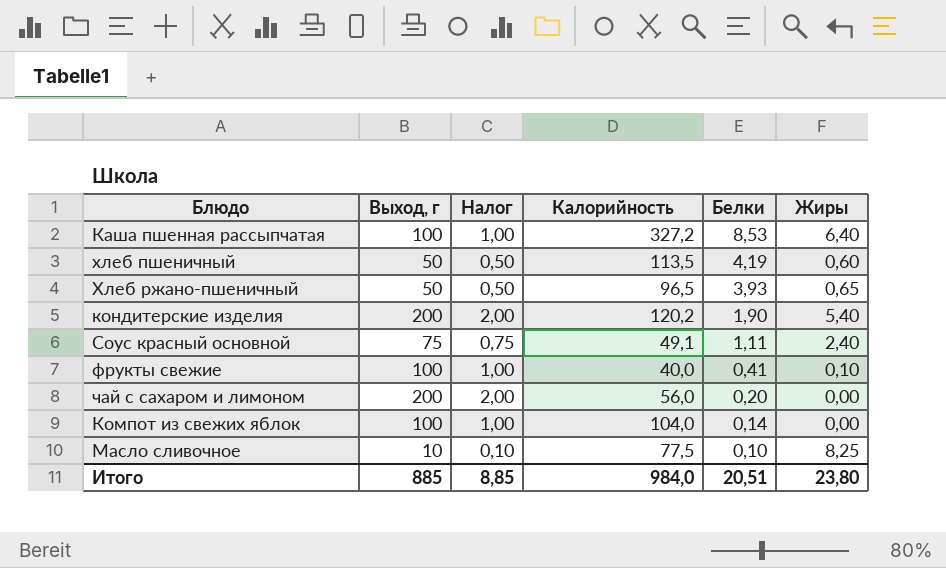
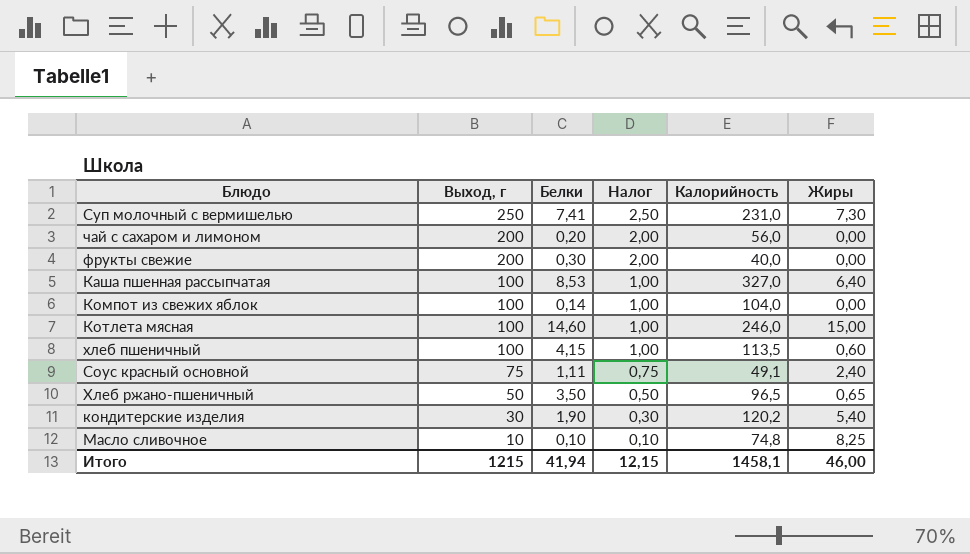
row order: Белки descending -> Выход, г descending
column Белки | position: 5 -> 3
row Суп молочный с вермишелью: none -> 250 | 7,41 | 2,50 | 231,0 | 7,30
фрукты свежие | Выход, г: 100 -> 200
фрукты свежие | Белки: 0,41 -> 0,30
фрукты свежие | Налог: 1,00 -> 2,00
фрукты свежие | Жиры: 0,10 -> 0,00
Каша пшенная рассыпчатая | Калорийность: 327,2 -> 327,0
row Котлета мясная: none -> 100 | 14,60 | 1,00 | 246,0 | 15,00
хлеб пшеничный | Выход, г: 50 -> 100
хлеб пшеничный | Белки: 4,19 -> 4,15
хлеб пшеничный | Налог: 0,50 -> 1,00
Хлеб ржано-пшеничный | Белки: 3,93 -> 3,50
кондитерские изделия | Выход, г: 200 -> 30
кондитерские изделия | Налог: 2,00 -> 0,30
Масло сливочное | Калорийность: 77,5 -> 74,8
Итого | Выход, г: 885 -> 1215
Итого | Белки: 20,51 -> 41,94
Итого | Налог: 8,85 -> 12,15
Итого | Калорийность: 984,0 -> 1458,1
Итого | Жиры: 23,80 -> 46,00

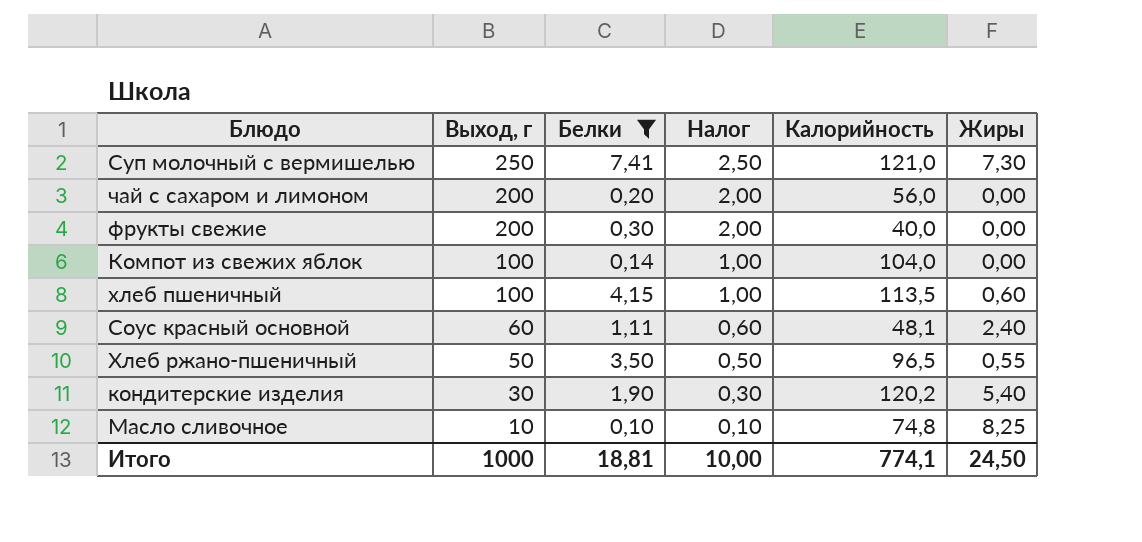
filter: none -> Белки <= 7,41
Суп молочный с вермишелью | Калорийность: 231,0 -> 121,0
Соус красный основной | Выход, г: 75 -> 60
Соус красный основной | Налог: 0,75 -> 0,60
Соус красный основной | Калорийность: 49,1 -> 48,1
Хлеб ржано-пшеничный | Жиры: 0,65 -> 0,55
Итого | Выход, г: 1215 -> 1000
Итого | Белки: 41,94 -> 18,81
Итого | Налог: 12,15 -> 10,00
Итого | Калорийность: 1458,1 -> 774,1
Итого | Жиры: 46,00 -> 24,50

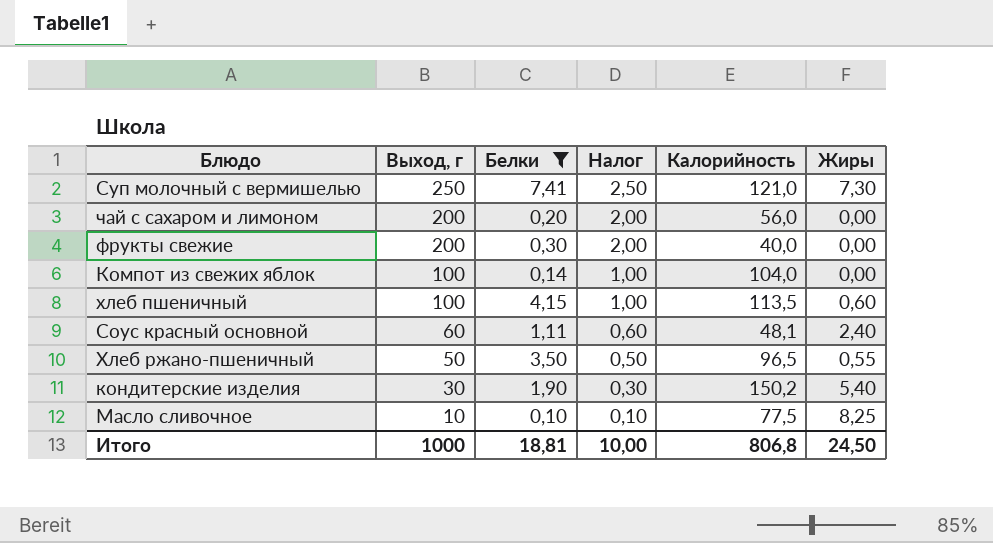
кондитерские изделия | Калорийность: 120,2 -> 150,2
Масло сливочное | Калорийность: 74,8 -> 77,5
Итого | Калорийность: 774,1 -> 806,8

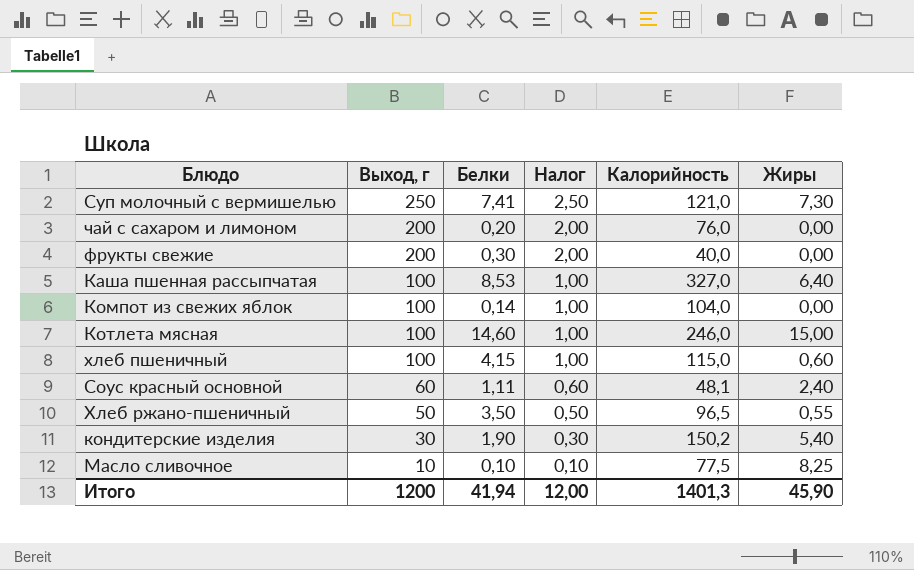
filter: Белки <= 7,41 -> none
чай с сахаром и лимоном | Калорийность: 56,0 -> 76,0
хлеб пшеничный | Калорийность: 113,5 -> 115,0
Итого | Выход, г: 1000 -> 1200
Итого | Белки: 18,81 -> 41,94
Итого | Налог: 10,00 -> 12,00
Итого | Калорийность: 806,8 -> 1401,3
Итого | Жиры: 24,50 -> 45,90

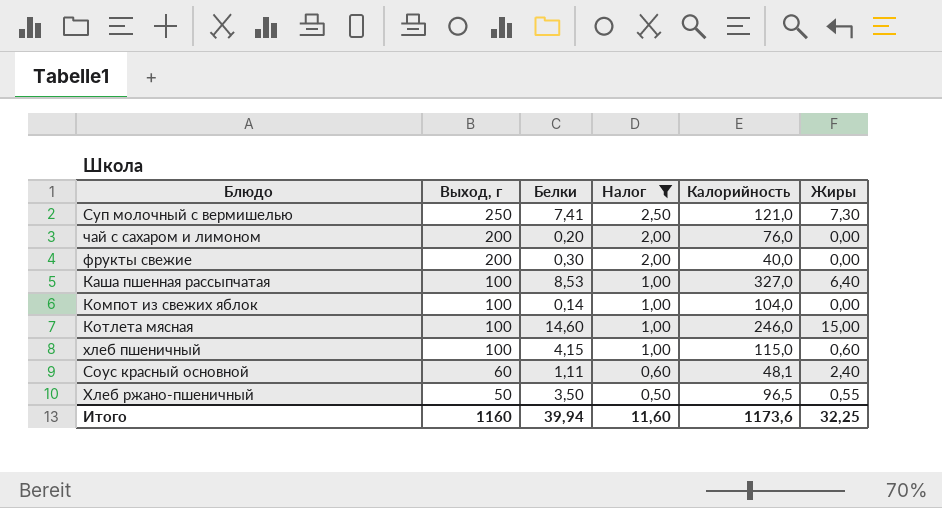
filter: none -> Налог >= 0,50
Итого | Выход, г: 1200 -> 1160
Итого | Белки: 41,94 -> 39,94
Итого | Налог: 12,00 -> 11,60
Итого | Калорийность: 1401,3 -> 1173,6
Итого | Жиры: 45,90 -> 32,25

